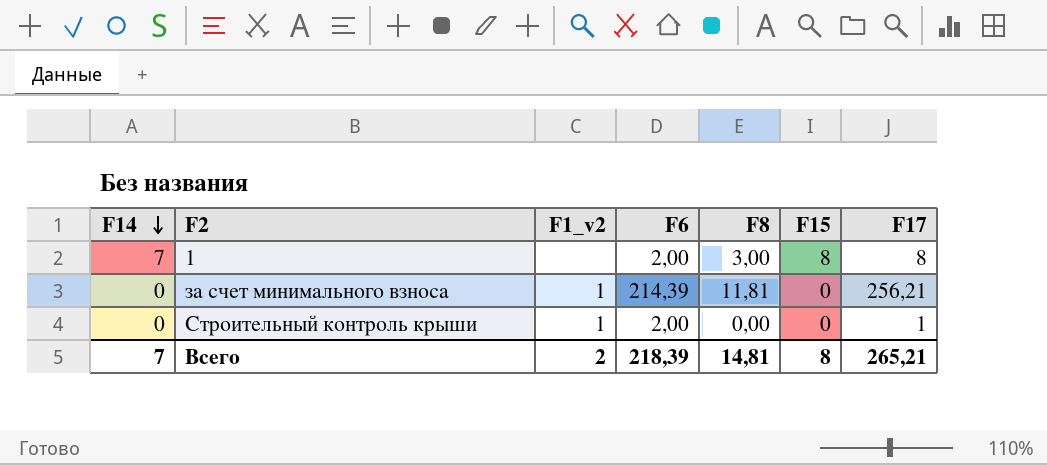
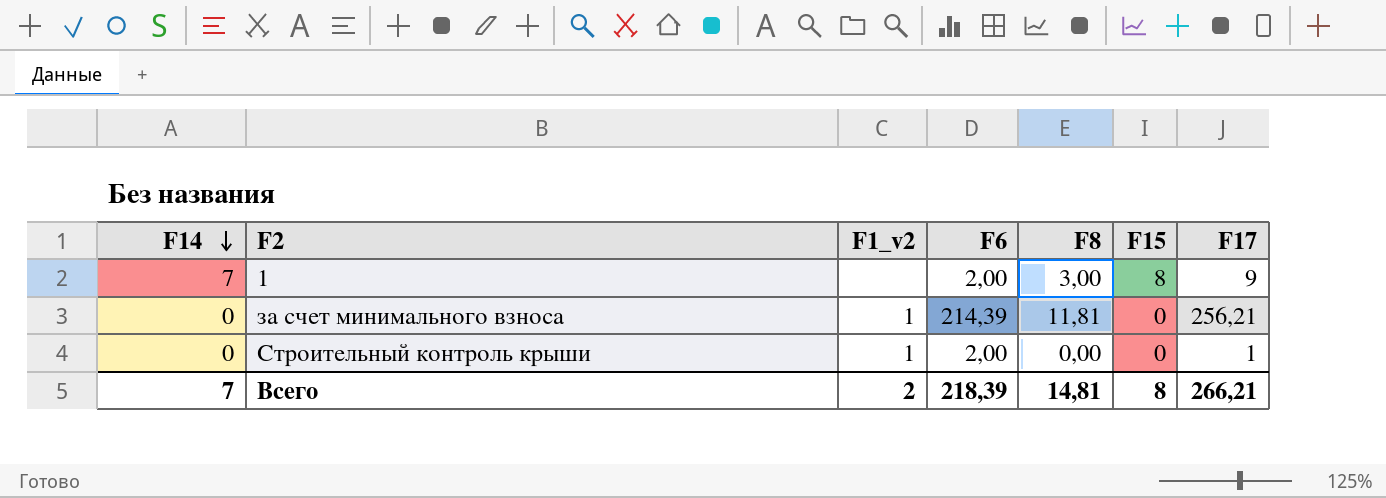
1 | F17: 8 -> 9
Всего | F17: 265,21 -> 266,21

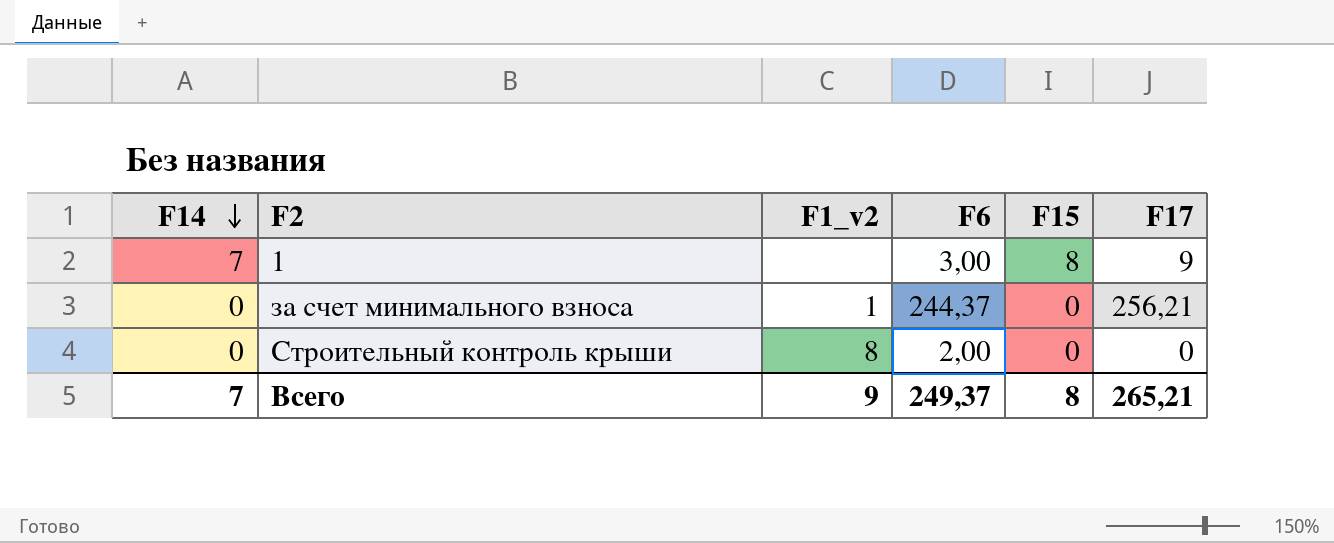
column F8 | position: 5 -> none
1 | F6: 2,00 -> 3,00
за счет минимального взноса | F6: 214,39 -> 244,37
Строительный контроль крыши | F1_v2: 1 -> 8
Строительный контроль крыши | F17: 1 -> 0
Всего | F1_v2: 2 -> 9
Всего | F6: 218,39 -> 249,37
Всего | F17: 266,21 -> 265,21

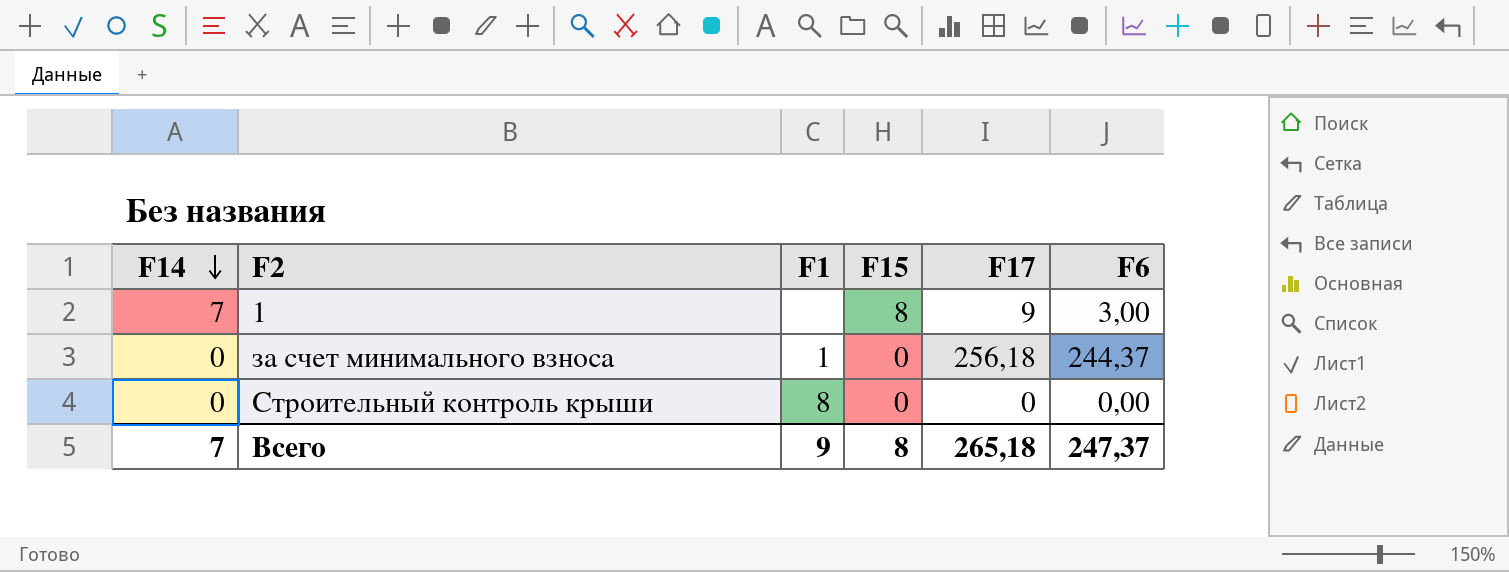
column name: F1_v2 -> F1
column F6 | position: 4 -> 6
за счет минимального взноса | F17: 256,21 -> 256,18
Строительный контроль крыши | F6: 2,00 -> 0,00
Всего | F17: 265,21 -> 265,18
Всего | F6: 249,37 -> 247,37

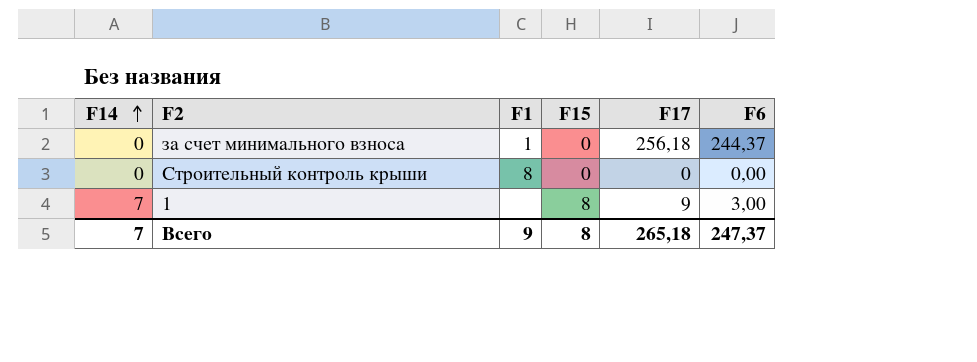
row order: F14 descending -> F14 ascending

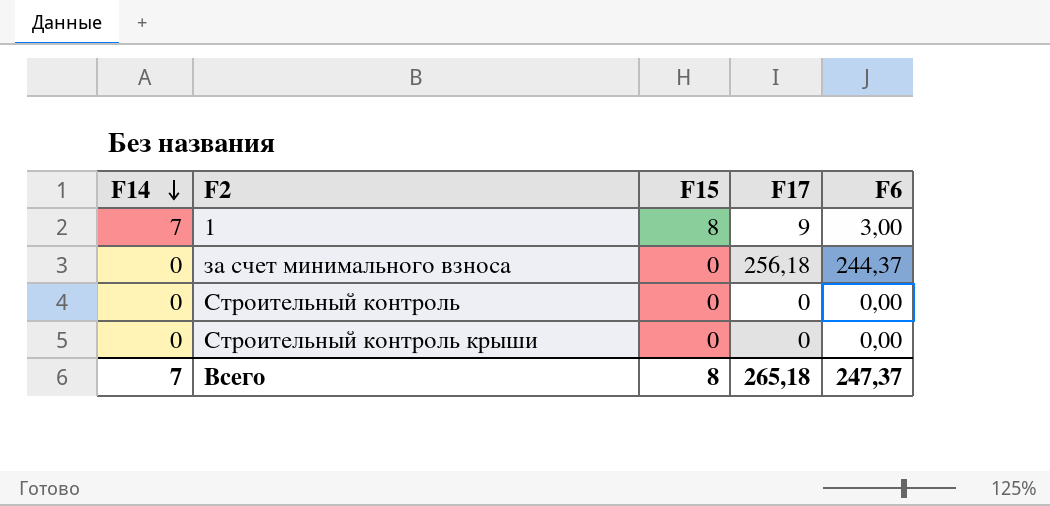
row order: F14 ascending -> F14 descending
column F1 | position: 3 -> none
row Строительный контроль: none -> 0 | 0 | 0 | 0,00

